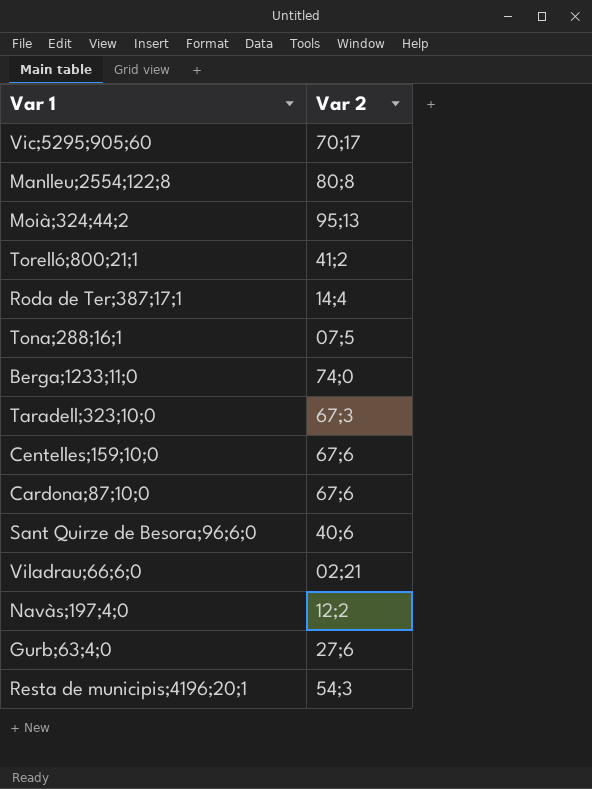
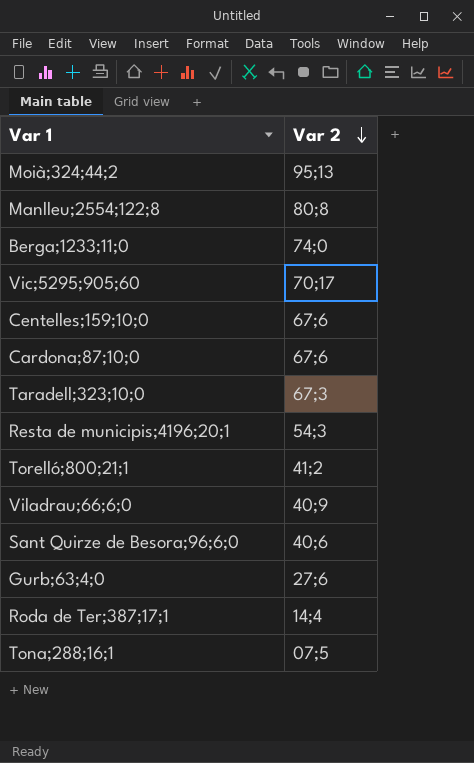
row order: none -> Var 2 descending
row Navàs;197;4;0: 12;2 -> none
Viladrau;66;6;0 | Var 2: 02;21 -> 40;9

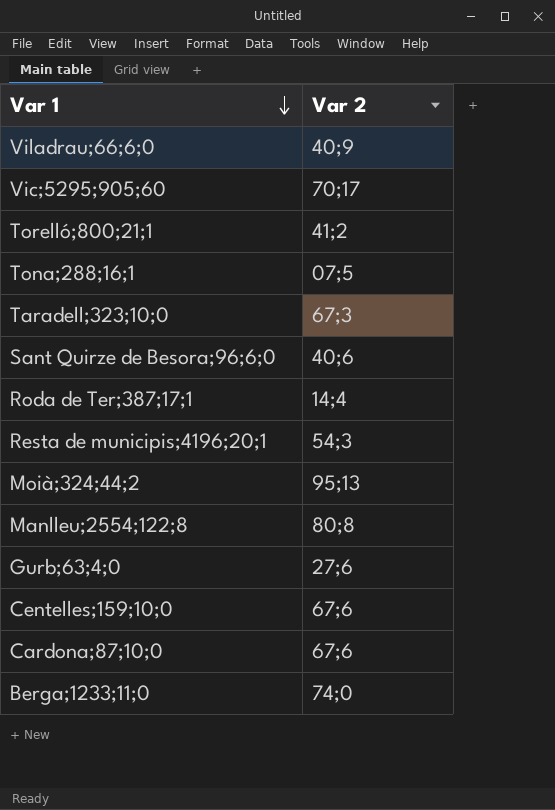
row order: Var 2 descending -> Var 1 descending

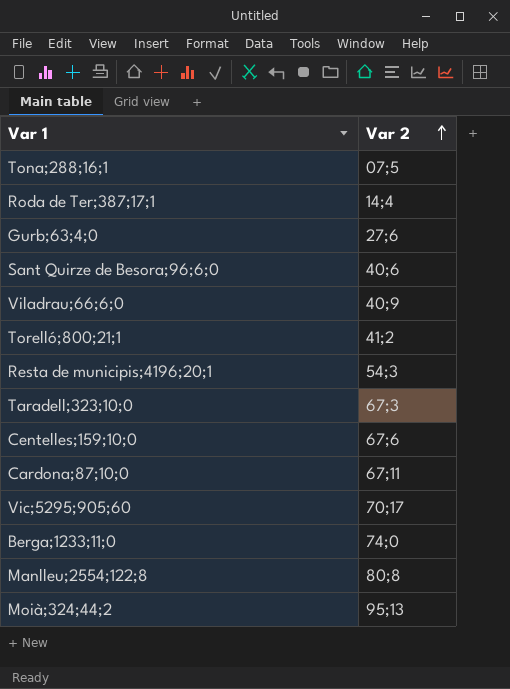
row order: Var 1 descending -> Var 2 ascending
Cardona;87;10;0 | Var 2: 67;6 -> 67;11

